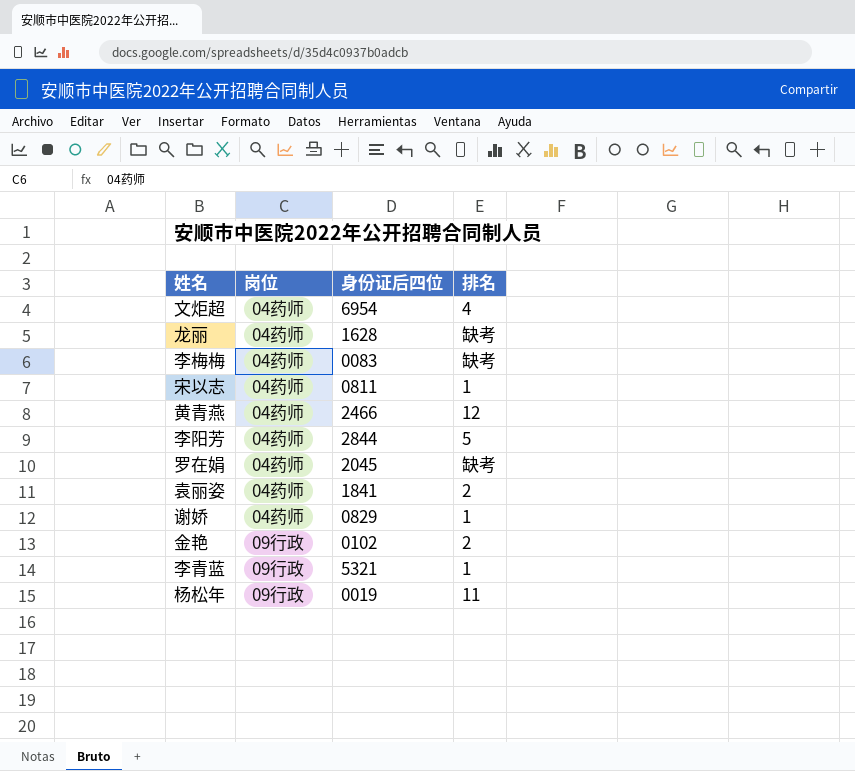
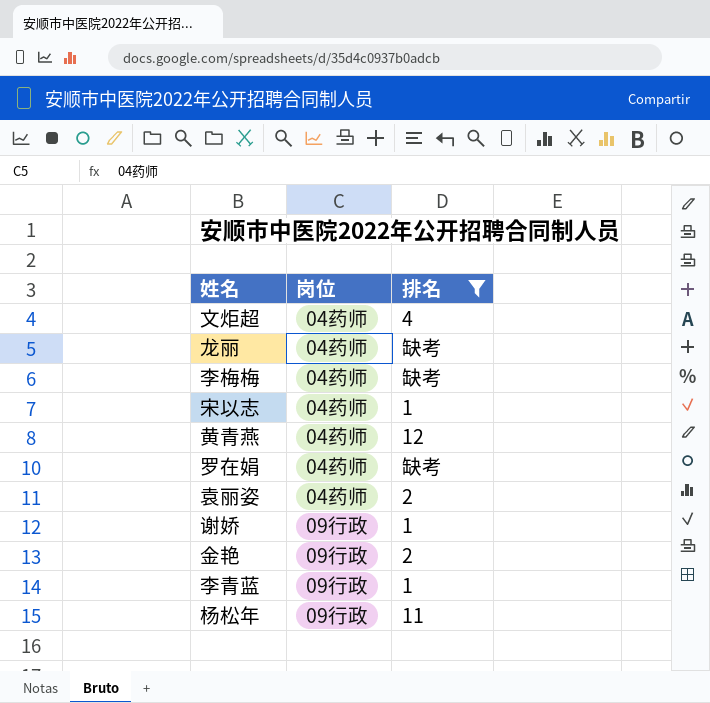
filter: none -> 排名 != 5
column 身份证后四位 | position: 3 -> none
谢娇 | 岗位: 04药师 -> 09行政

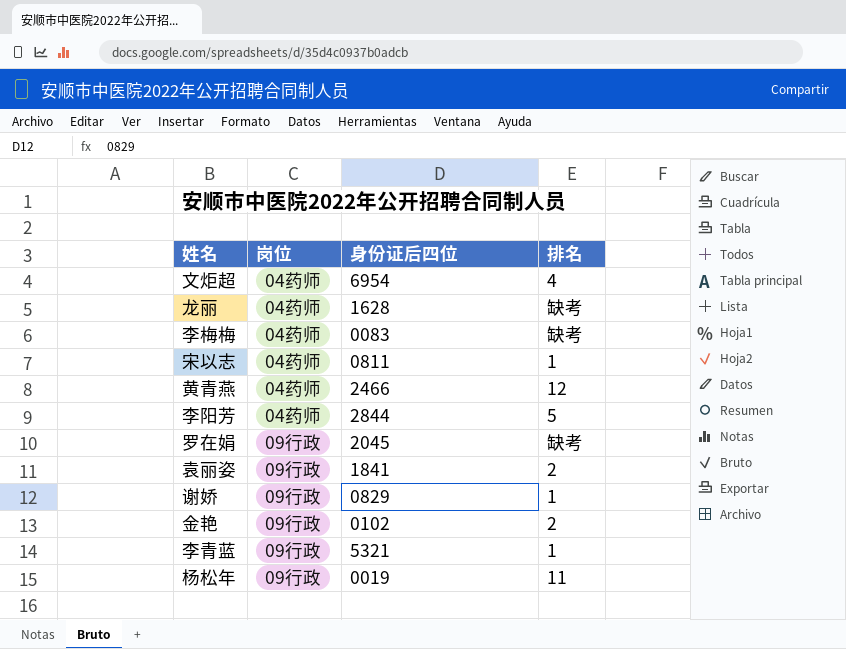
filter: 排名 != 5 -> none
column 身份证后四位 | position: none -> 3
罗在娟 | 岗位: 04药师 -> 09行政
袁丽姿 | 岗位: 04药师 -> 09行政

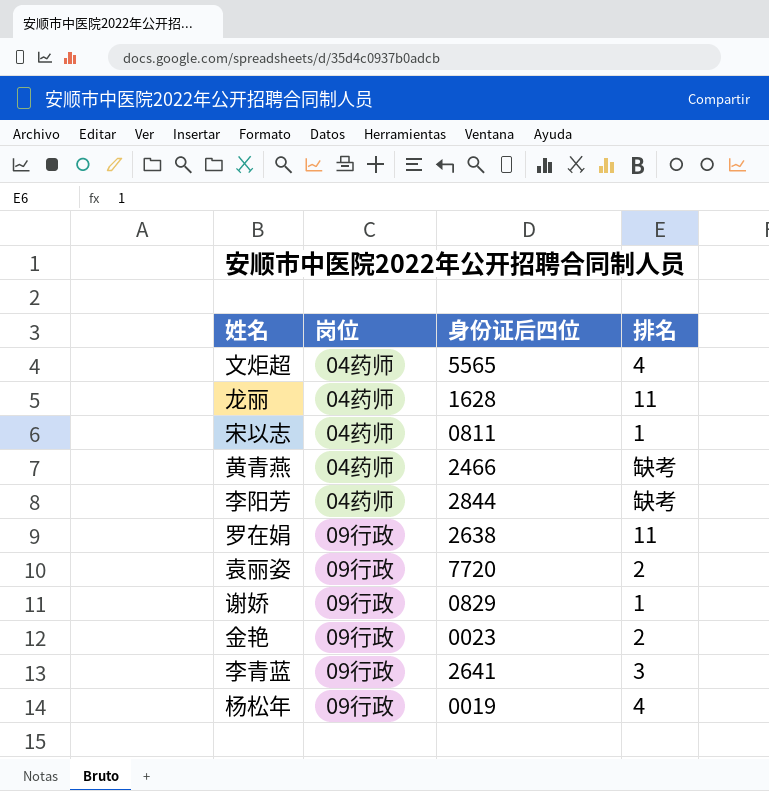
row 李梅梅: 04药师 | 0083 | 缺考 -> none
文炬超 | 身份证后四位: 6954 -> 5565
龙丽 | 排名: 缺考 -> 11
黄青燕 | 排名: 12 -> 缺考
李阳芳 | 排名: 5 -> 缺考
罗在娟 | 身份证后四位: 2045 -> 2638
罗在娟 | 排名: 缺考 -> 11
袁丽姿 | 身份证后四位: 1841 -> 7720
金艳 | 身份证后四位: 0102 -> 0023
李青蓝 | 身份证后四位: 5321 -> 2641
李青蓝 | 排名: 1 -> 3
杨松年 | 排名: 11 -> 4

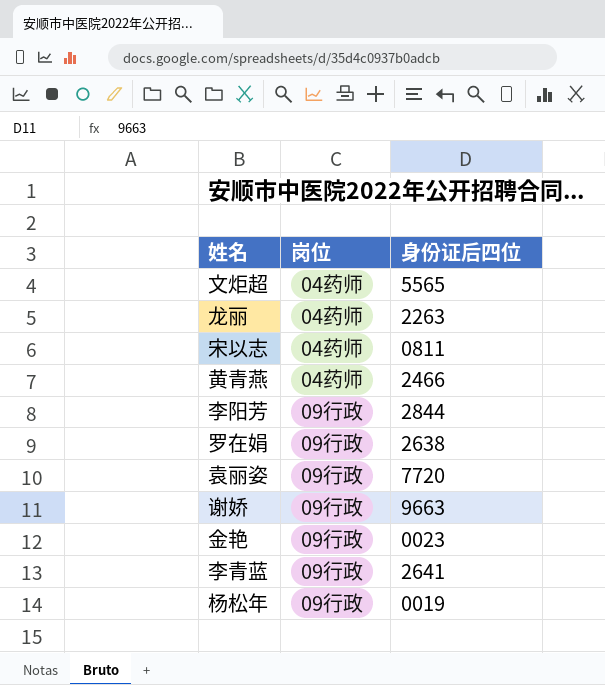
column 排名 | position: 4 -> none
龙丽 | 身份证后四位: 1628 -> 2263
李阳芳 | 岗位: 04药师 -> 09行政
谢娇 | 身份证后四位: 0829 -> 9663

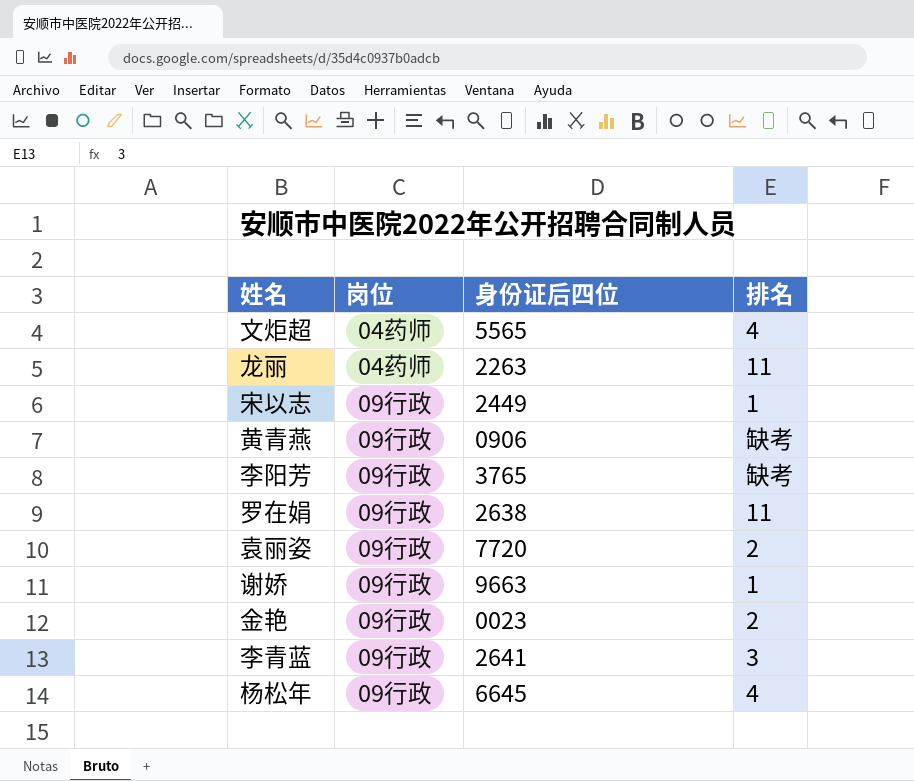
column 排名 | position: none -> 4
宋以志 | 岗位: 04药师 -> 09行政
宋以志 | 身份证后四位: 0811 -> 2449
黄青燕 | 岗位: 04药师 -> 09行政
黄青燕 | 身份证后四位: 2466 -> 0906
李阳芳 | 身份证后四位: 2844 -> 3765
杨松年 | 身份证后四位: 0019 -> 6645

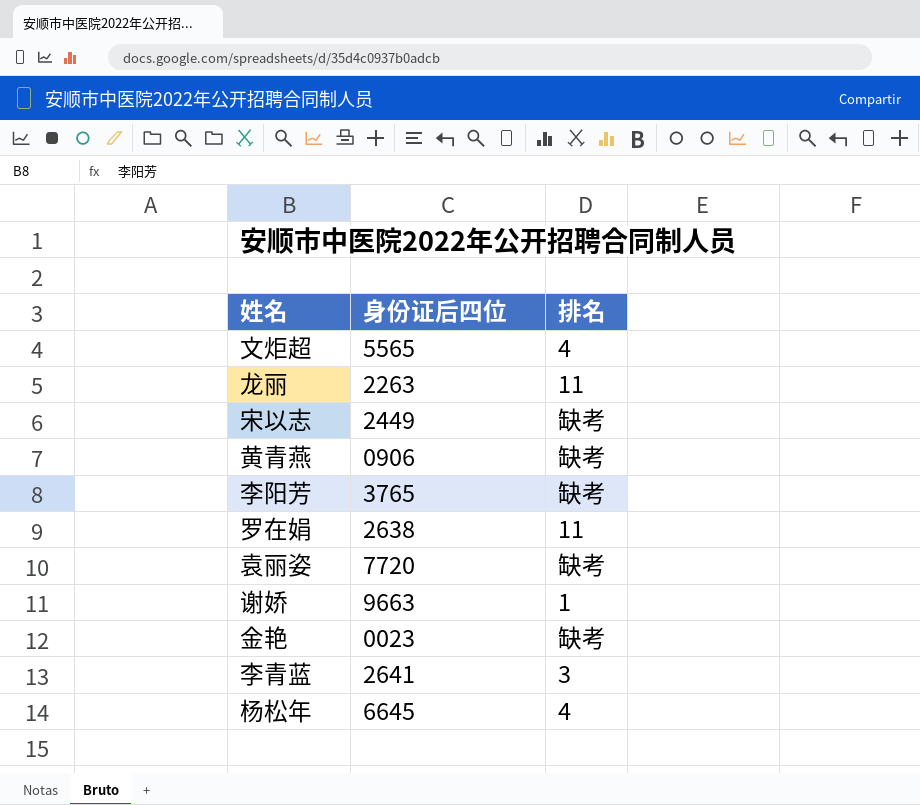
column 岗位 | position: 2 -> none
宋以志 | 排名: 1 -> 缺考
袁丽姿 | 排名: 2 -> 缺考
金艳 | 排名: 2 -> 缺考

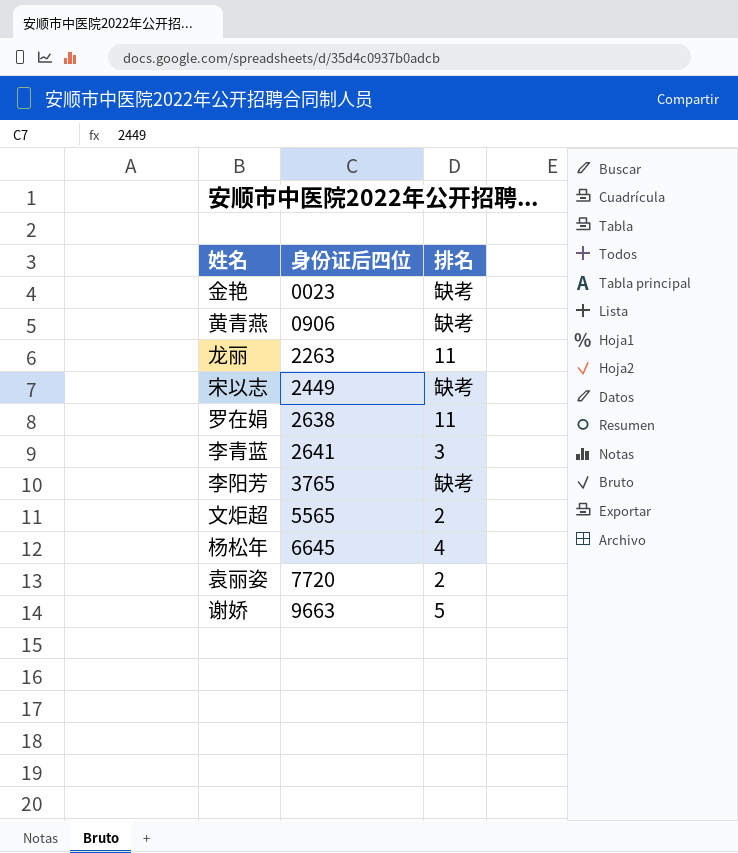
row order: none -> 身份证后四位 ascending
文炬超 | 排名: 4 -> 2
袁丽姿 | 排名: 缺考 -> 2
谢娇 | 排名: 1 -> 5

